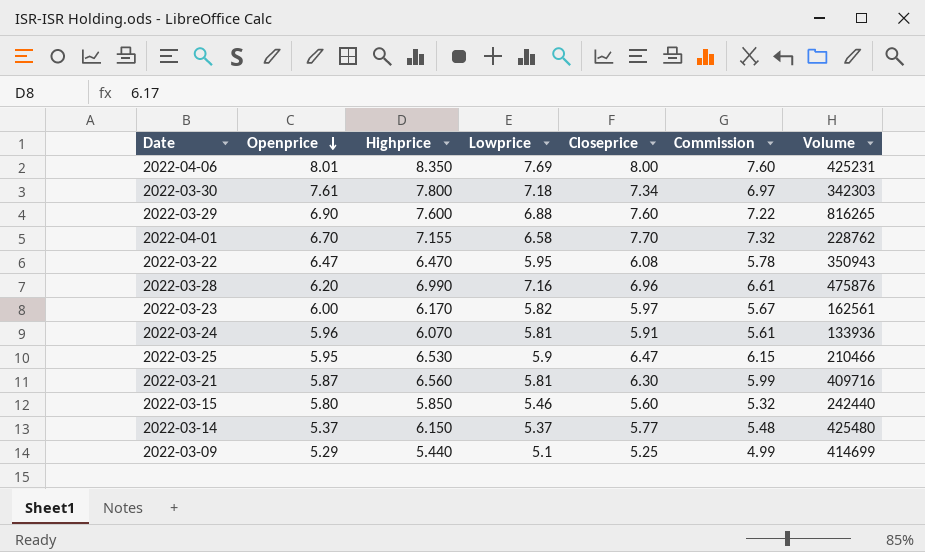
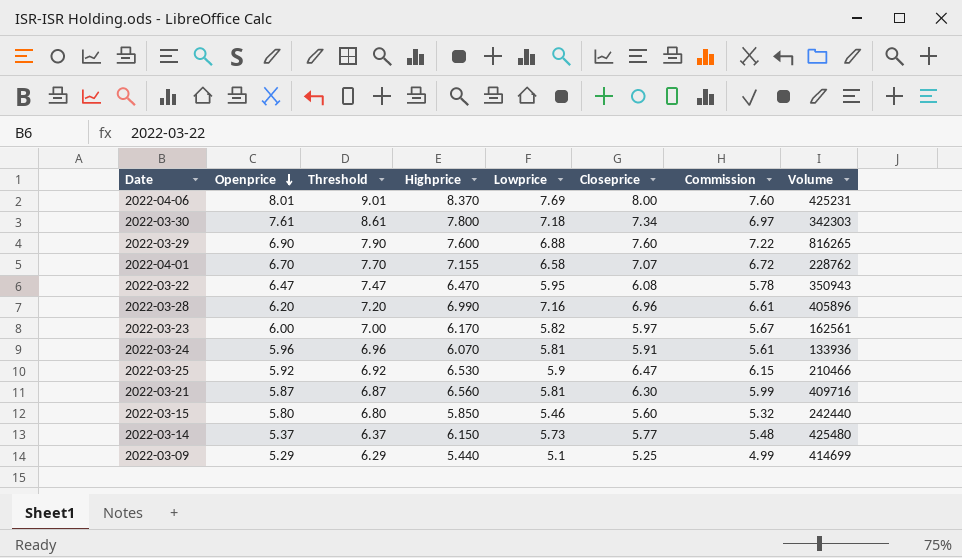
column Threshold | formula: none -> [Openprice] + 1
2022-04-06 | Highprice: 8.350 -> 8.370
2022-04-01 | Closeprice: 7.70 -> 7.07
2022-04-01 | Commission: 7.32 -> 6.72
2022-03-28 | Volume: 475876 -> 405896
2022-03-25 | Openprice: 5.95 -> 5.92
2022-03-14 | Lowprice: 5.37 -> 5.73

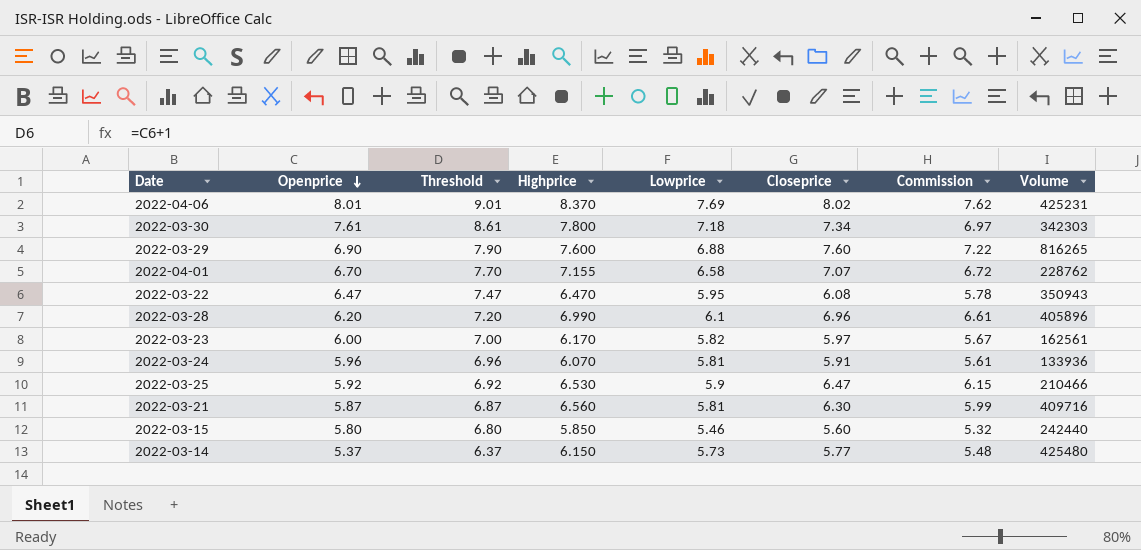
row 2022-03-09: 5.29 | 6.29 | 5.440 | 5.1 | 5.25 | 4.99 | 414699 -> none
2022-04-06 | Closeprice: 8.00 -> 8.02
2022-04-06 | Commission: 7.60 -> 7.62
2022-03-28 | Lowprice: 7.16 -> 6.1

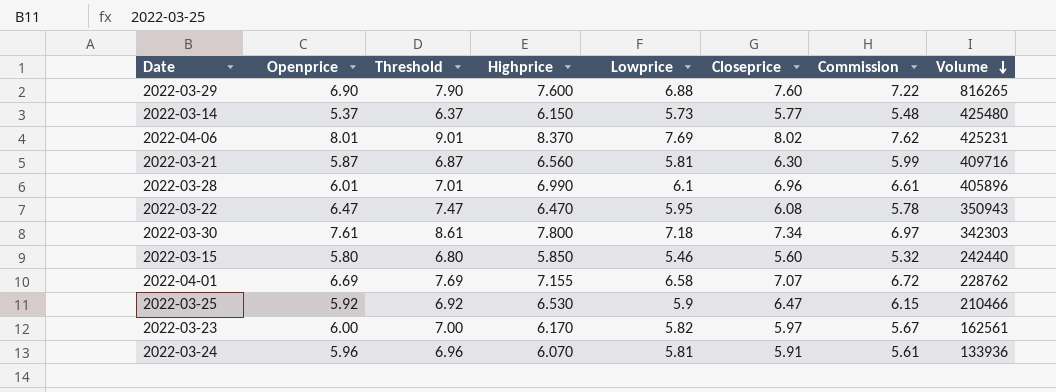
row order: Openprice descending -> Volume descending
2022-03-28 | Openprice: 6.20 -> 6.01
2022-03-28 | Threshold: 7.20 -> 7.01
2022-04-01 | Openprice: 6.70 -> 6.69
2022-04-01 | Threshold: 7.70 -> 7.69

